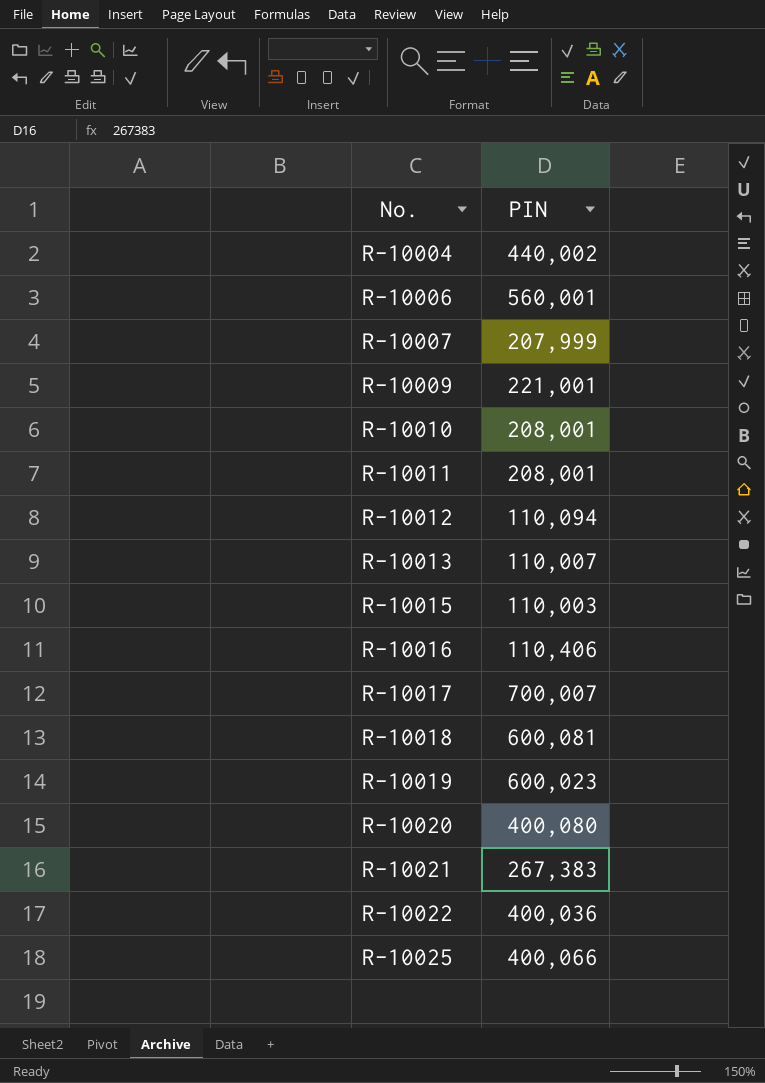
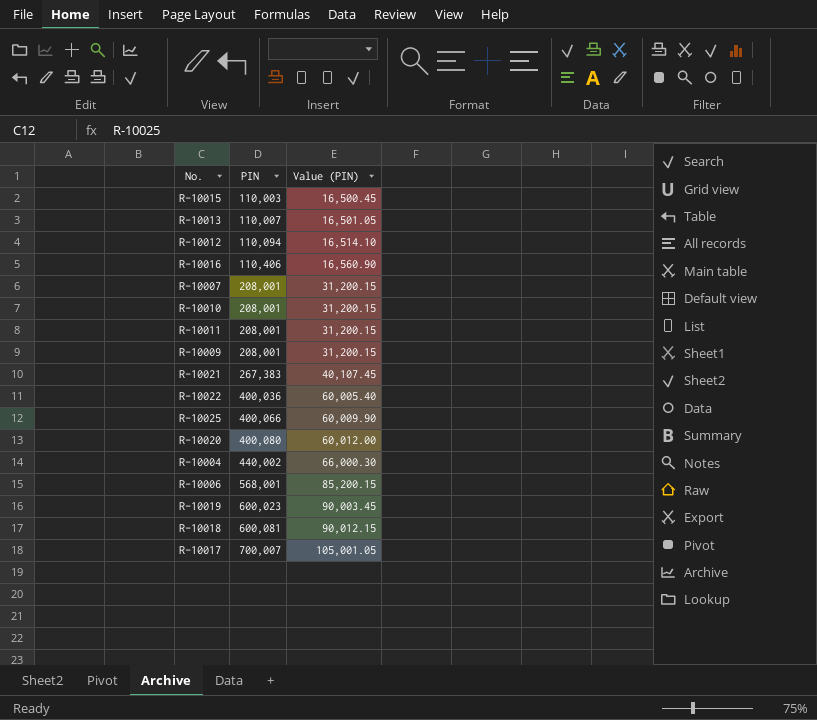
row order: No. ascending -> PIN ascending
column Value (PIN) | formula: none -> [PIN] * 0.15
R-10007 | PIN: 207,999 -> 208,001
R-10009 | PIN: 221,001 -> 208,001
R-10006 | PIN: 560,001 -> 568,001

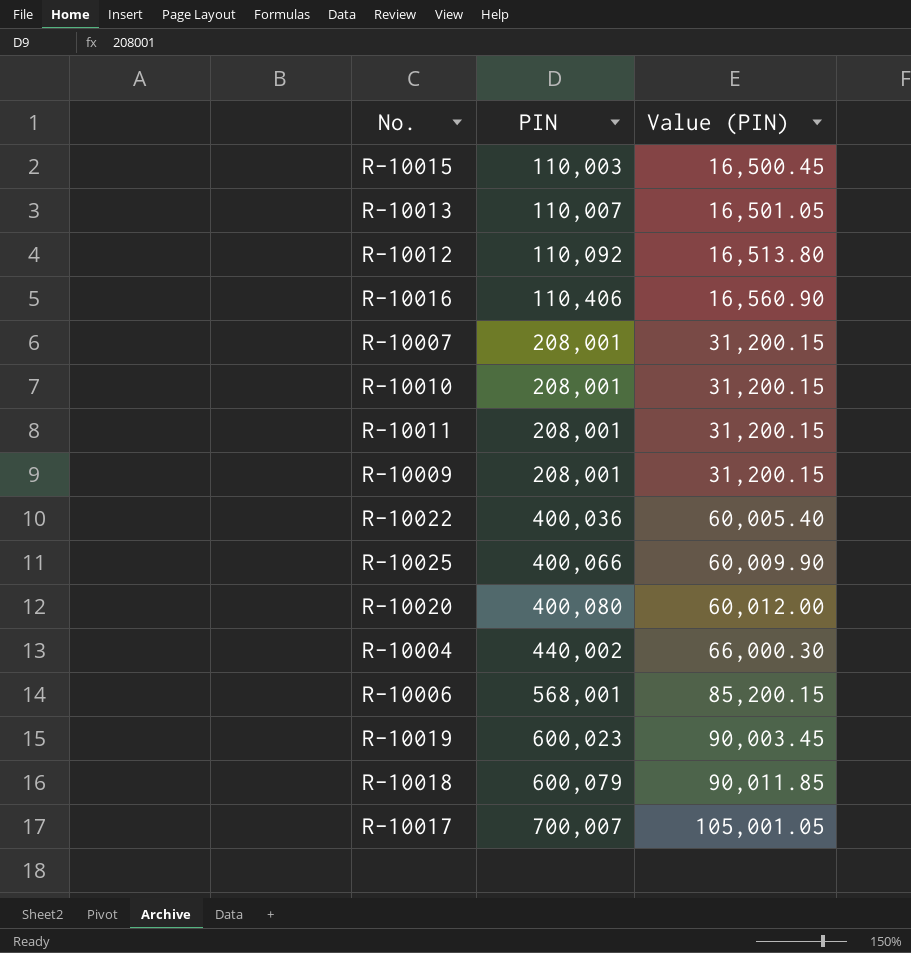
row R-10021: 267,383 | 40,107.45 -> none
R-10012 | PIN: 110,094 -> 110,092
R-10012 | Value (PIN): 16,514.10 -> 16,513.80
R-10018 | PIN: 600,081 -> 600,079
R-10018 | Value (PIN): 90,012.15 -> 90,011.85

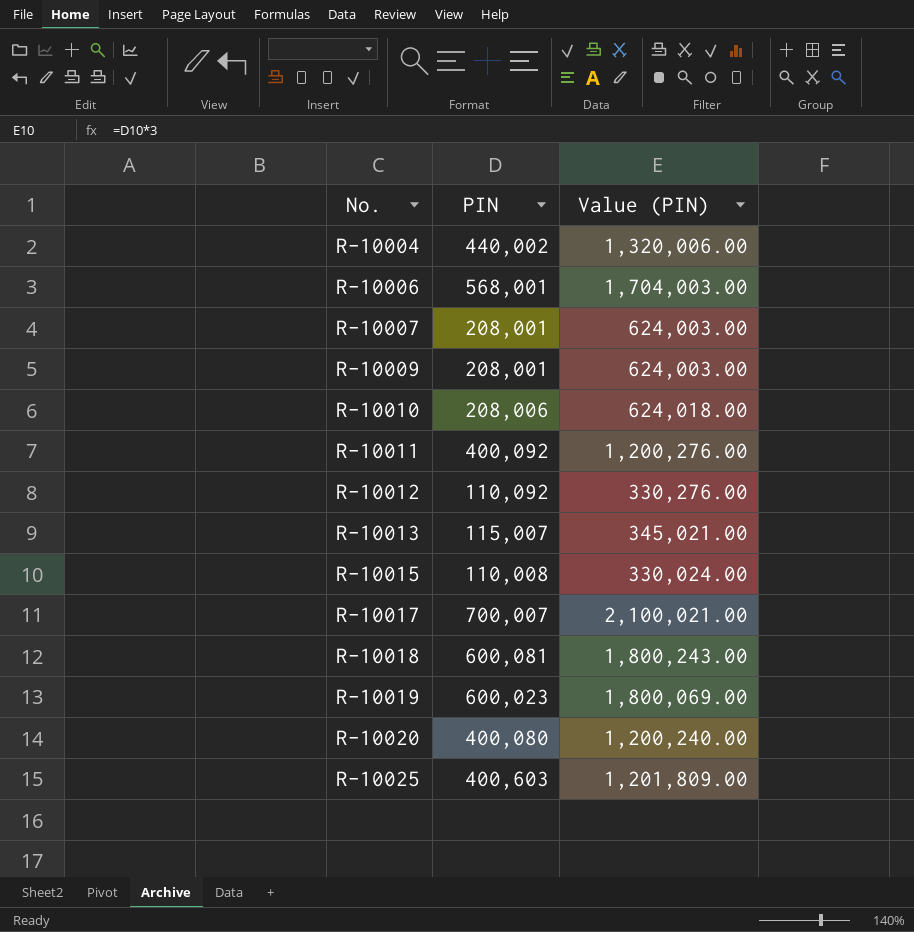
row order: PIN ascending -> No. ascending
column Value (PIN) | formula: [PIN] * 0.15 -> [PIN] * 3
row R-10016: 110,406 | 16,560.90 -> none
row R-10022: 400,036 | 60,005.40 -> none
R-10010 | PIN: 208,001 -> 208,006
R-10011 | PIN: 208,001 -> 400,092
R-10013 | PIN: 110,007 -> 115,007
R-10015 | PIN: 110,003 -> 110,008
R-10018 | PIN: 600,079 -> 600,081
R-10025 | PIN: 400,066 -> 400,603

